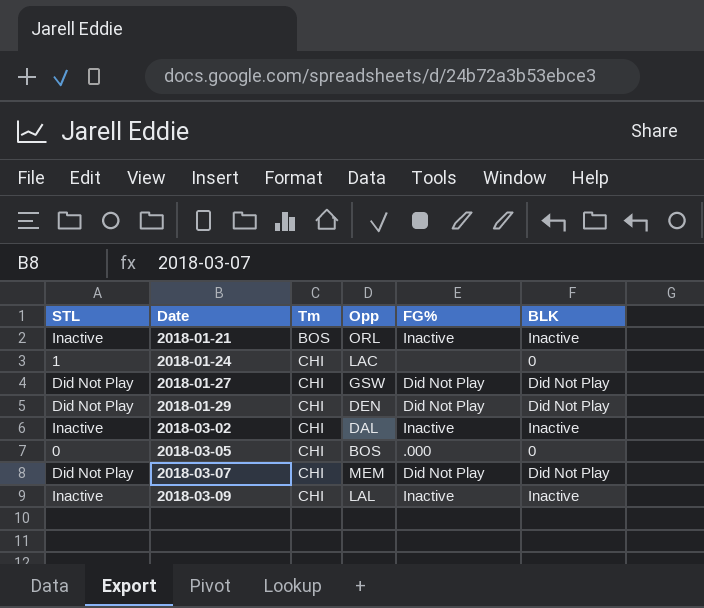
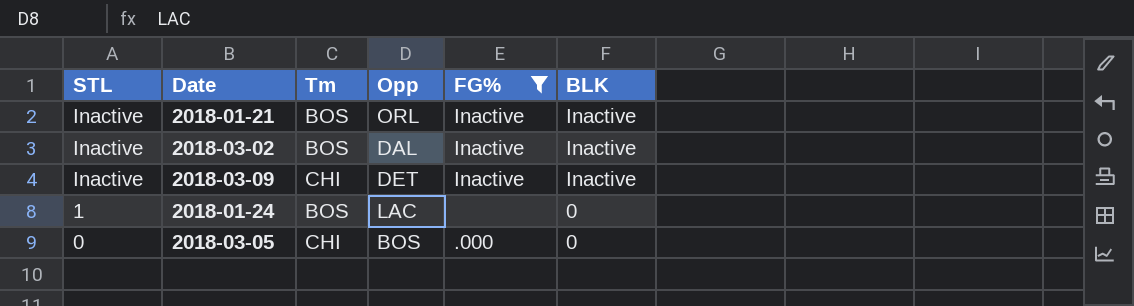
filter: none -> FG% != Did Not Play
row order: Date ascending -> STL descending
2018-03-02 | Tm: CHI -> BOS
2018-03-09 | Opp: LAL -> DET
2018-01-24 | Tm: CHI -> BOS

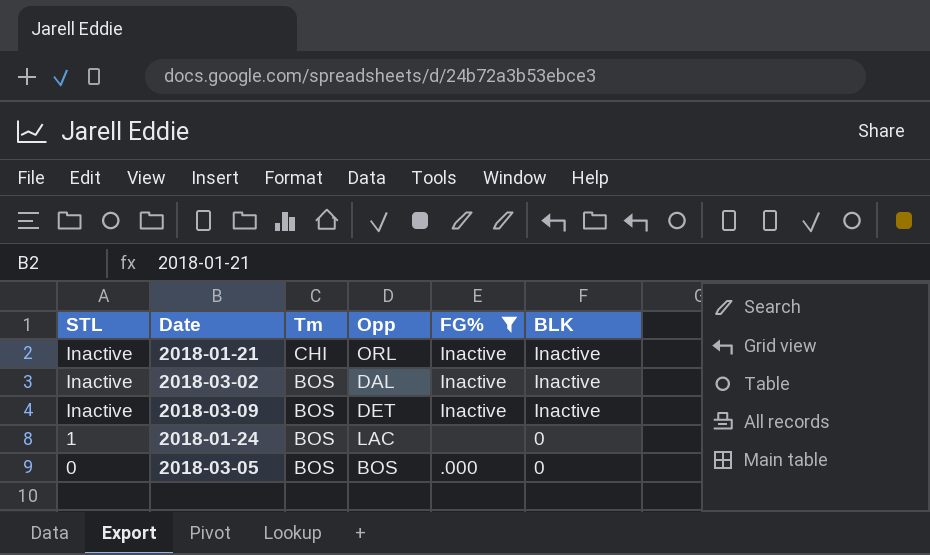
2018-01-21 | Tm: BOS -> CHI
2018-03-09 | Tm: CHI -> BOS
2018-03-05 | Tm: CHI -> BOS

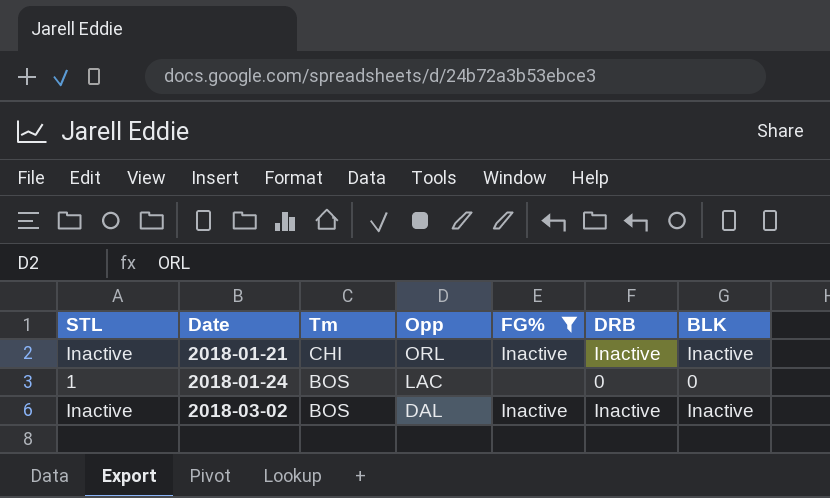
row order: STL descending -> Date ascending
column DRB | position: none -> 6
row 2018-03-09: Inactive | BOS | DET | Inactive | Inactive -> none
row 2018-03-05: 0 | BOS | BOS | .000 | 0 -> none

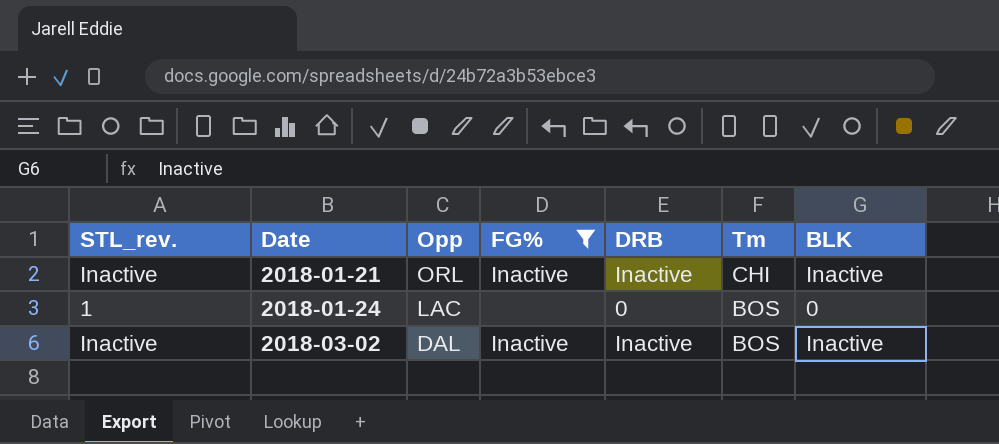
column name: STL -> STL_rev.
column Tm | position: 3 -> 6

